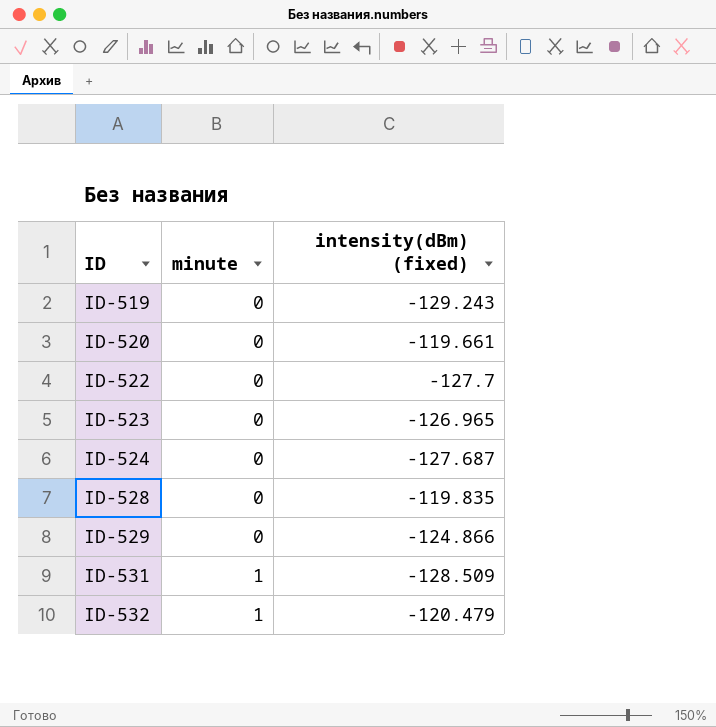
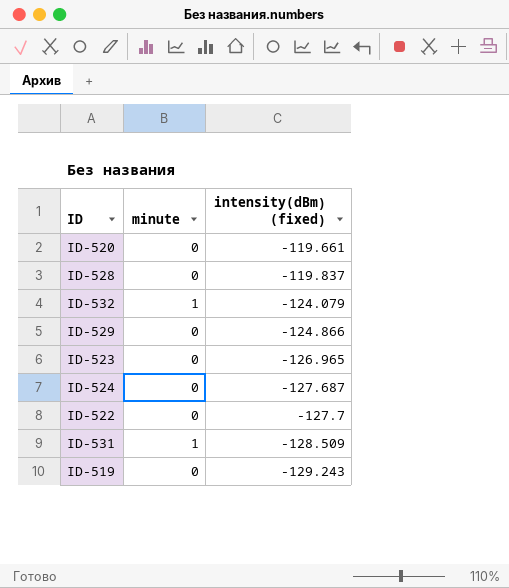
row order: ID ascending -> intensity(dBm) (fixed) descending
ID-528 | intensity(dBm) (fixed): -119.835 -> -119.837
ID-532 | intensity(dBm) (fixed): -120.479 -> -124.079

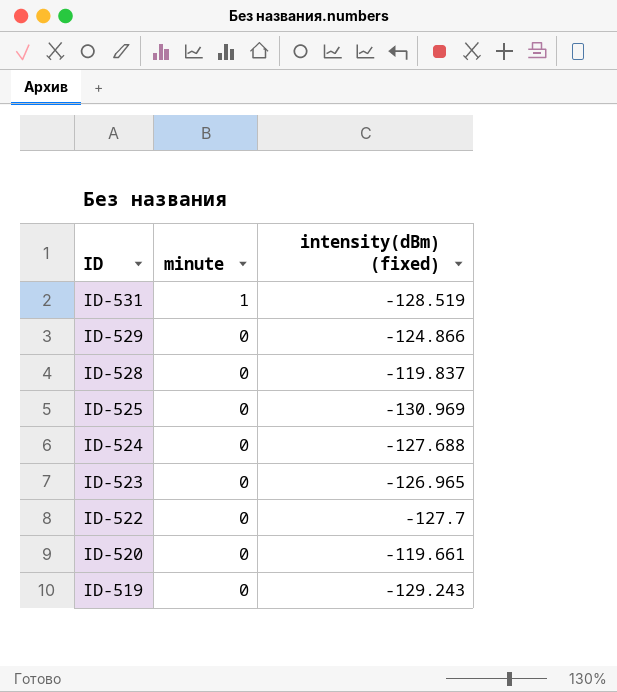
row order: intensity(dBm) (fixed) descending -> ID descending
row ID-532: 1 | -124.079 -> none
ID-531 | intensity(dBm) (fixed): -128.509 -> -128.519
row ID-525: none -> 0 | -130.969
ID-524 | intensity(dBm) (fixed): -127.687 -> -127.688

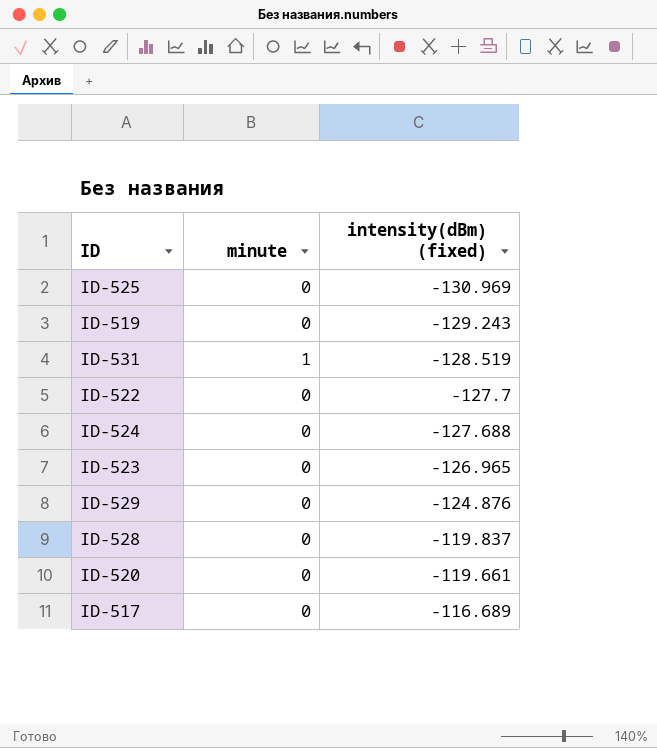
row order: ID descending -> intensity(dBm) (fixed) ascending
ID-529 | intensity(dBm) (fixed): -124.866 -> -124.876
row ID-517: none -> 0 | -116.689

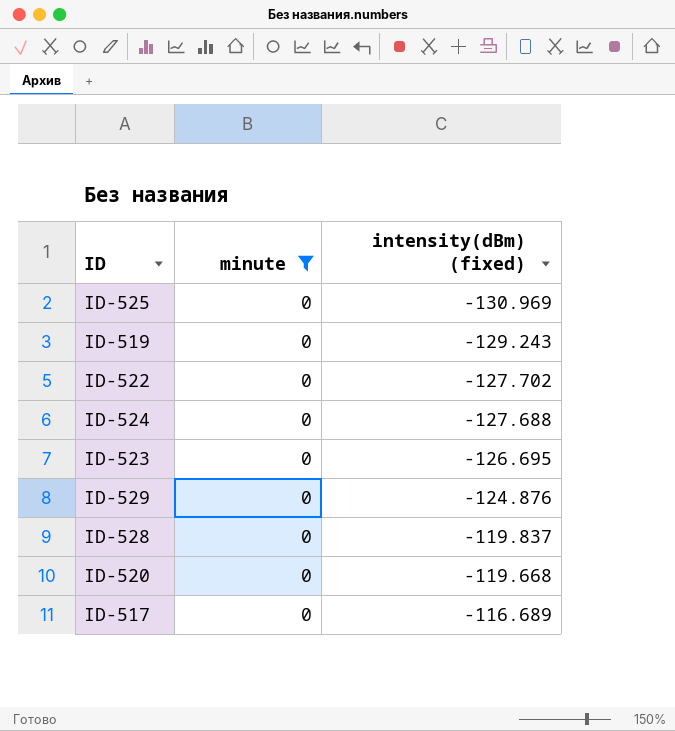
filter: none -> minute = 0
ID-522 | intensity(dBm) (fixed): -127.7 -> -127.702
ID-523 | intensity(dBm) (fixed): -126.965 -> -126.695
ID-520 | intensity(dBm) (fixed): -119.661 -> -119.668

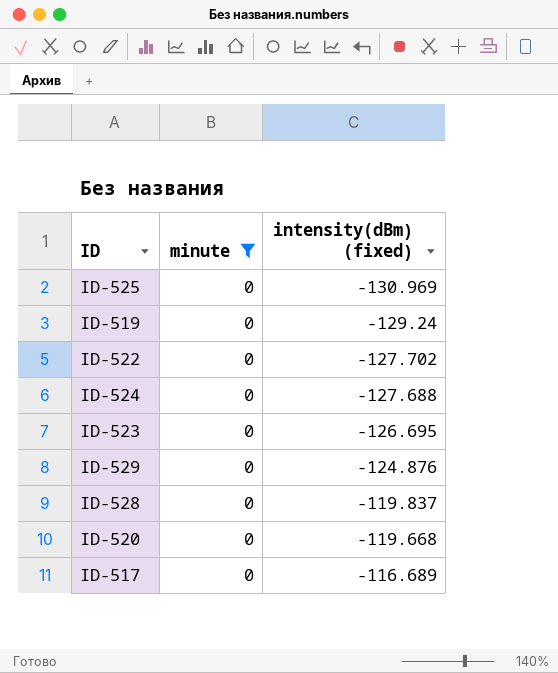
ID-519 | intensity(dBm) (fixed): -129.243 -> -129.24

